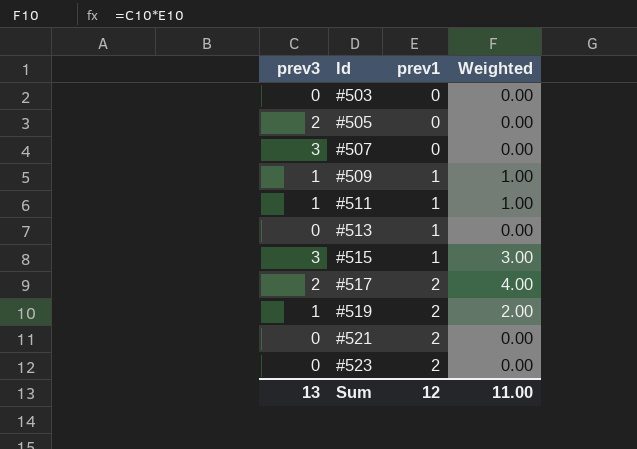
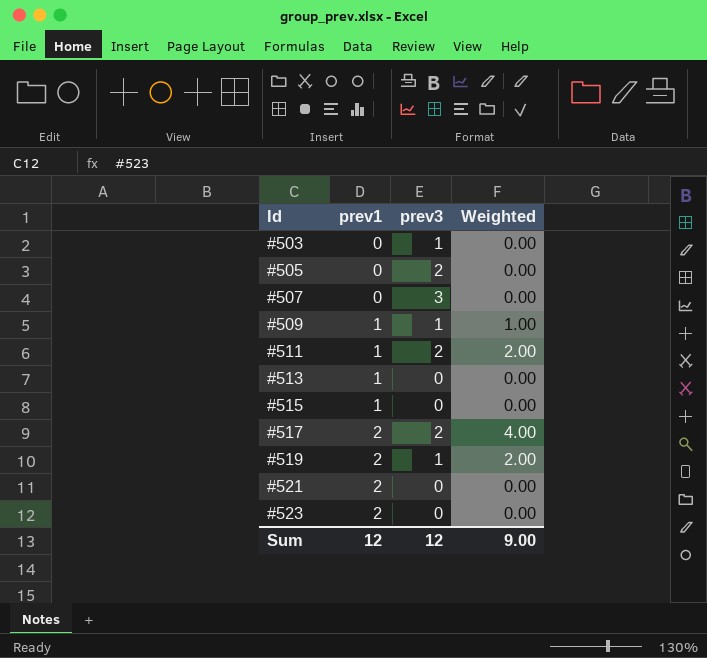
column prev3 | position: 1 -> 3
#503 | prev3: 0 -> 1
#511 | prev3: 1 -> 2
#511 | Weighted: 1.00 -> 2.00
#515 | prev3: 3 -> 0
#515 | Weighted: 3.00 -> 0.00
Sum | prev3: 13 -> 12
Sum | Weighted: 11.00 -> 9.00

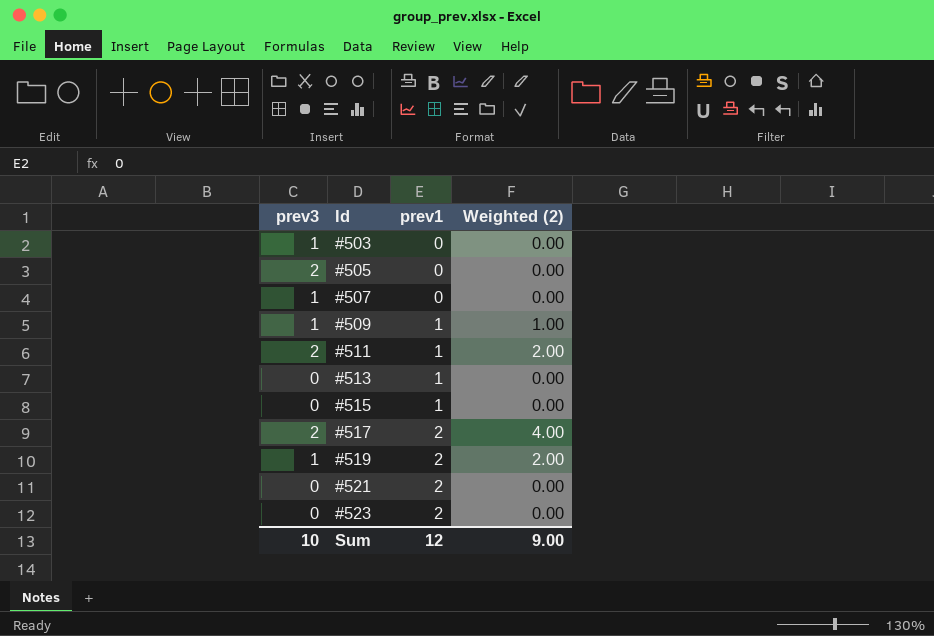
column prev3 | position: 3 -> 1
column name: Weighted -> Weighted (2)
#507 | prev3: 3 -> 1
Sum | prev3: 12 -> 10

